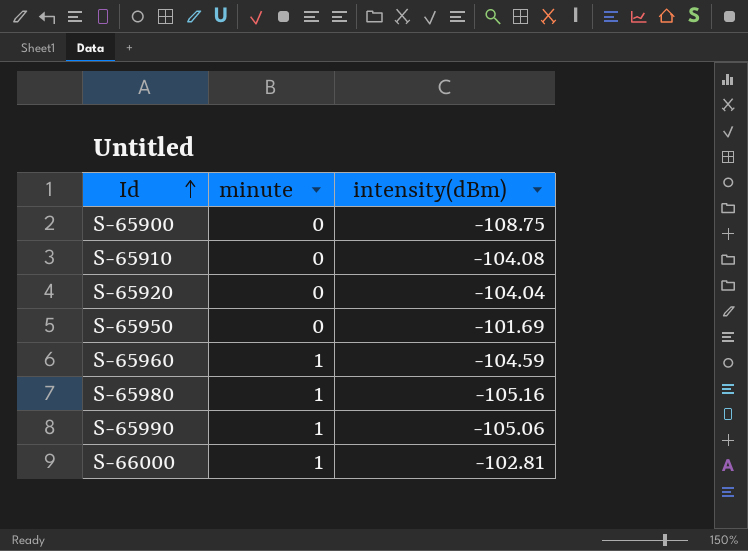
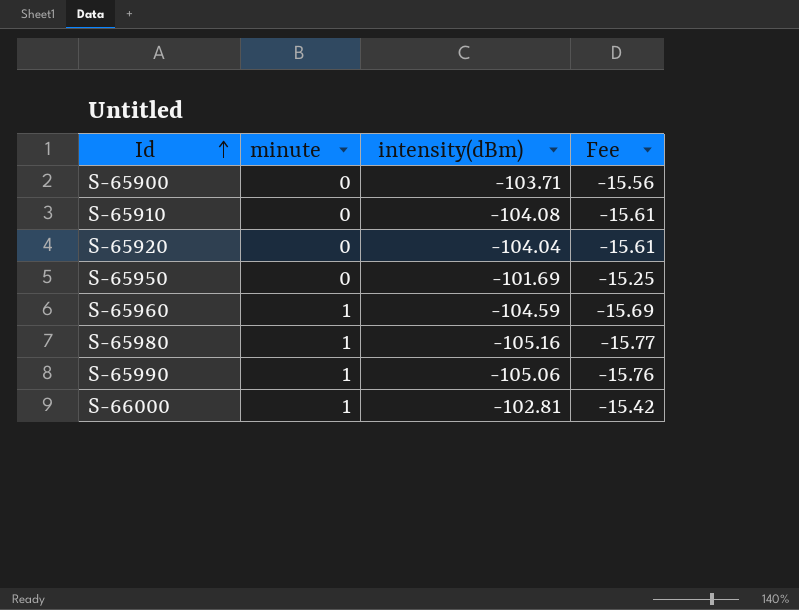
column Fee | formula: none -> [intensity(dBm)] * 0.15
S-65900 | intensity(dBm): -108.75 -> -103.71

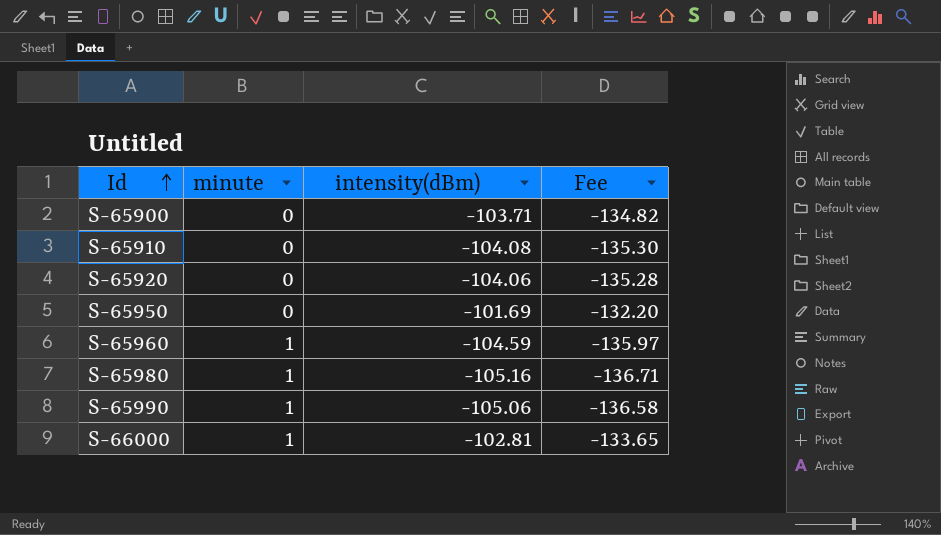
column Fee | formula: [intensity(dBm)] * 0.15 -> [intensity(dBm)] * 1.3
S-65920 | intensity(dBm): -104.04 -> -104.06

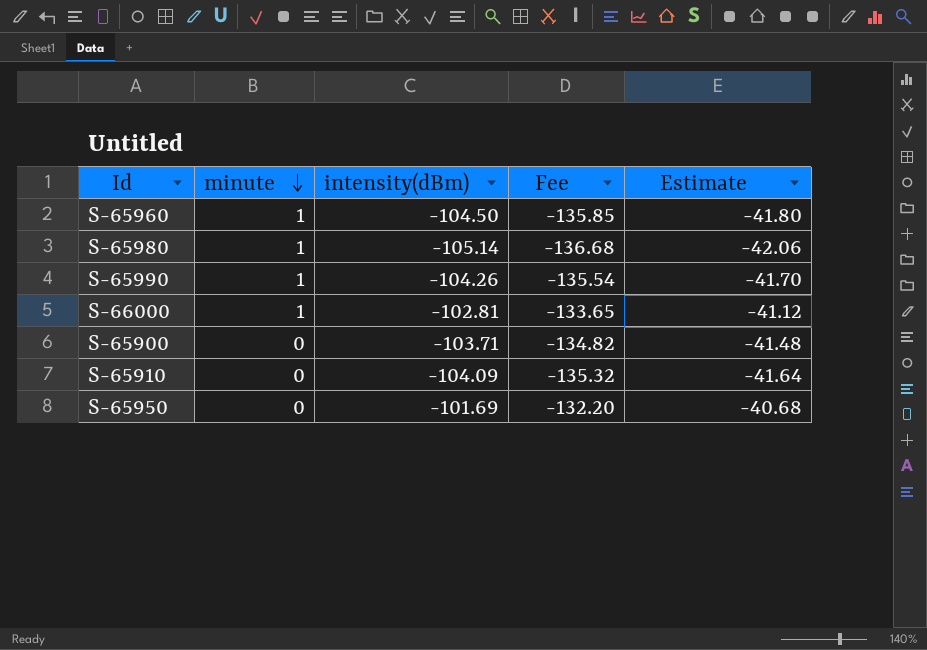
row order: Id ascending -> minute descending
column Estimate | formula: none -> [intensity(dBm)] * 0.4
row S-65920: 0 | -104.06 | -135.28 -> none
S-65960 | intensity(dBm): -104.59 -> -104.50
S-65960 | Fee: -135.97 -> -135.85
S-65980 | intensity(dBm): -105.16 -> -105.14
S-65980 | Fee: -136.71 -> -136.68
S-65990 | intensity(dBm): -105.06 -> -104.26
S-65990 | Fee: -136.58 -> -135.54
S-65910 | intensity(dBm): -104.08 -> -104.09
S-65910 | Fee: -135.30 -> -135.32

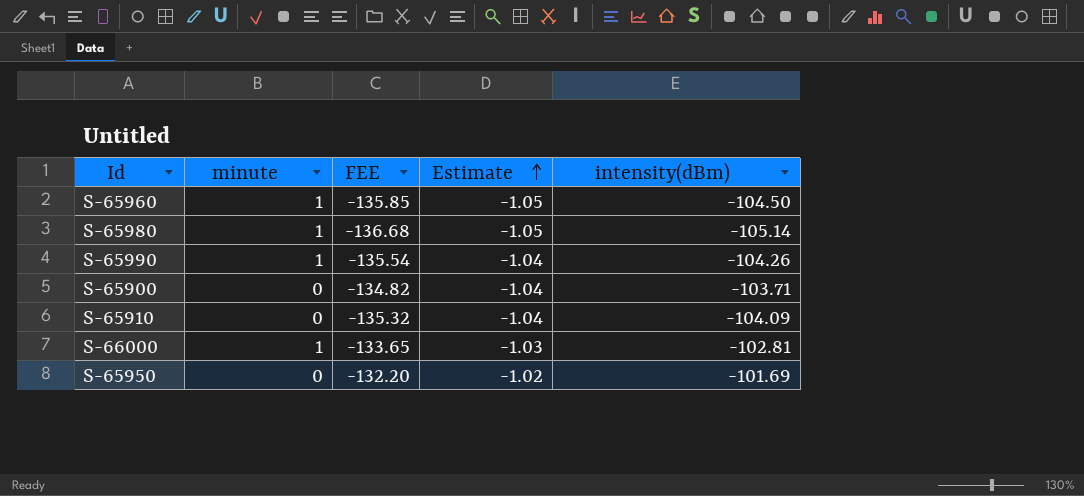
row order: minute descending -> Estimate ascending
column name: Fee -> FEE
column Estimate | formula: [intensity(dBm)] * 0.4 -> [intensity(dBm)] * 0.01
column intensity(dBm) | position: 3 -> 5

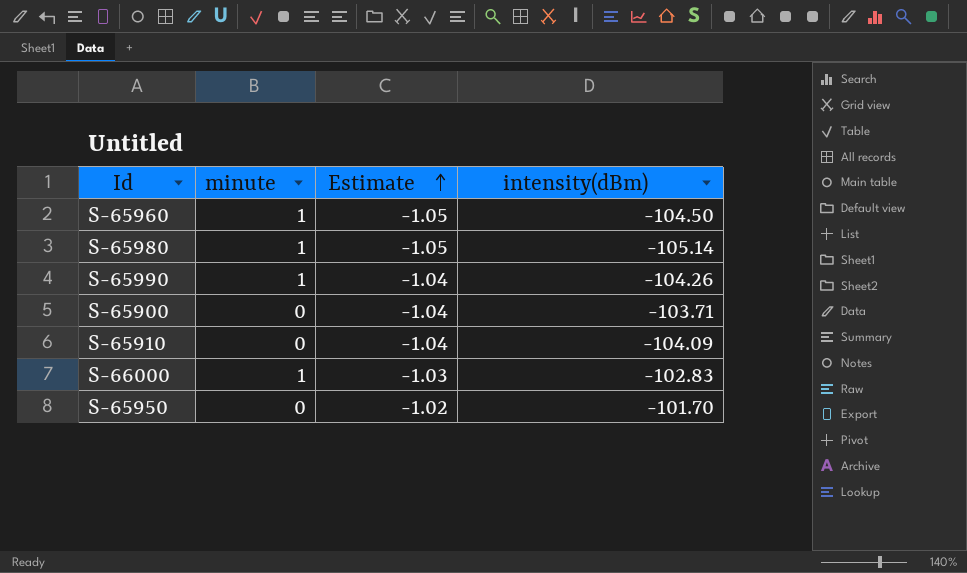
column FEE | formula: [intensity(dBm)] * 1.3 -> none
S-66000 | intensity(dBm): -102.81 -> -102.83
S-65950 | intensity(dBm): -101.69 -> -101.70

